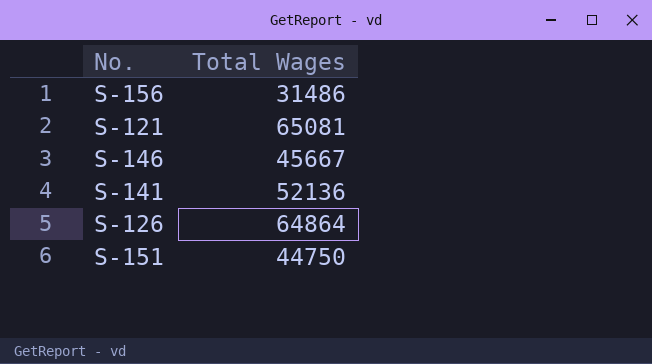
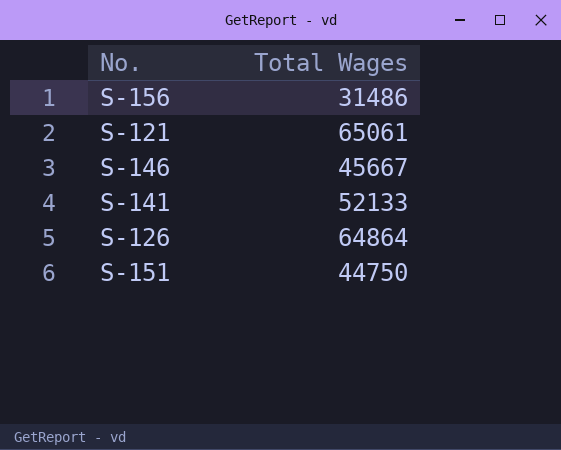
S-121 | Total Wages: 65081 -> 65061
S-141 | Total Wages: 52136 -> 52133

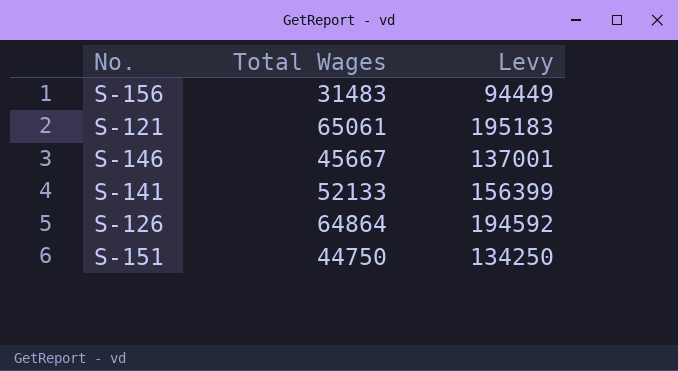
column Levy | formula: none -> [Total Wages] * 3
S-156 | Total Wages: 31486 -> 31483

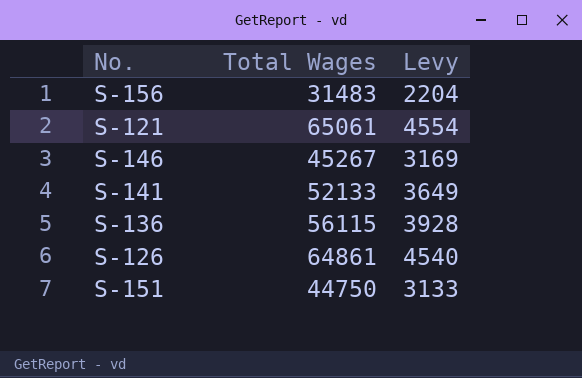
column Levy | formula: [Total Wages] * 3 -> [Total Wages] * 0.07
S-146 | Total Wages: 45667 -> 45267
row S-136: none -> 56115 | 3928
S-126 | Total Wages: 64864 -> 64861

